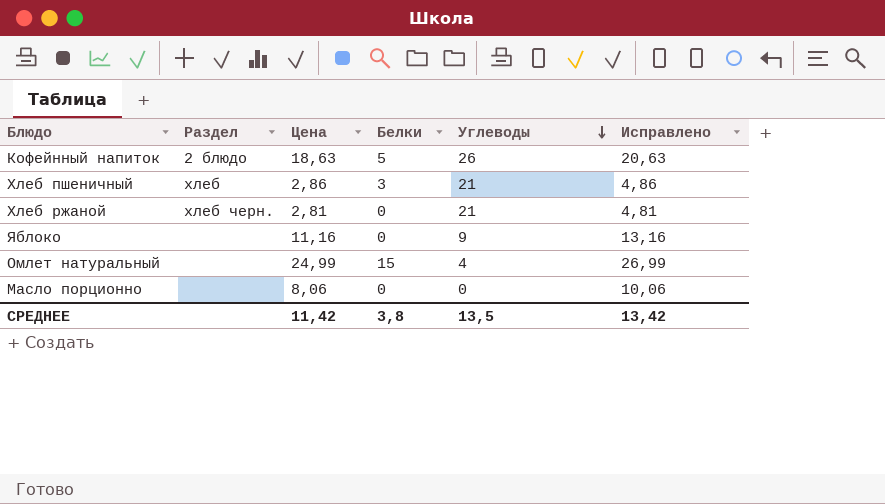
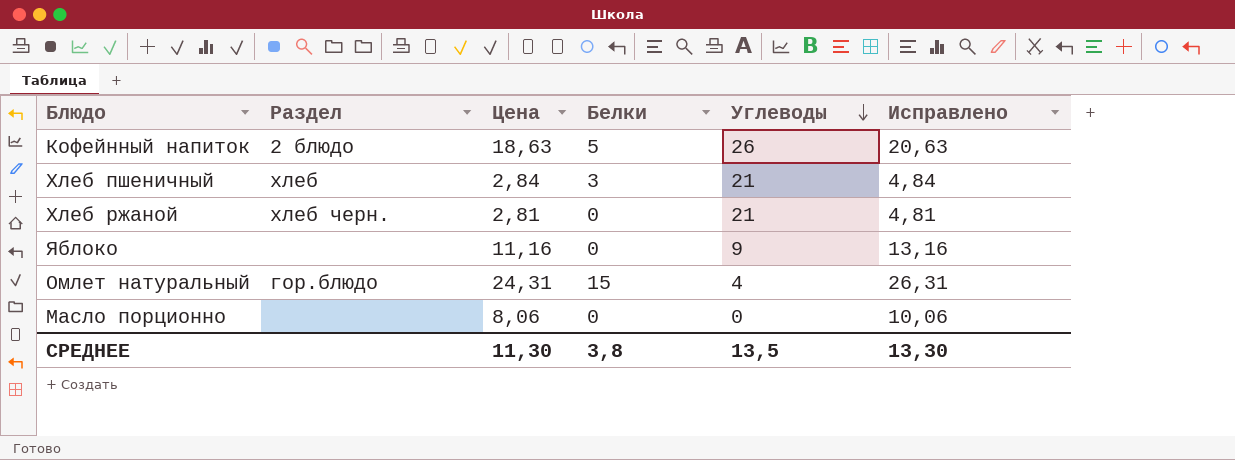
Хлеб пшеничный | Цена: 2,86 -> 2,84
Хлеб пшеничный | Исправлено: 4,86 -> 4,84
Омлет натуральный | Раздел: none -> гор.блюдо
Омлет натуральный | Цена: 24,99 -> 24,31
Омлет натуральный | Исправлено: 26,99 -> 26,31
СРЕДНЕЕ | Цена: 11,42 -> 11,30
СРЕДНЕЕ | Исправлено: 13,42 -> 13,30

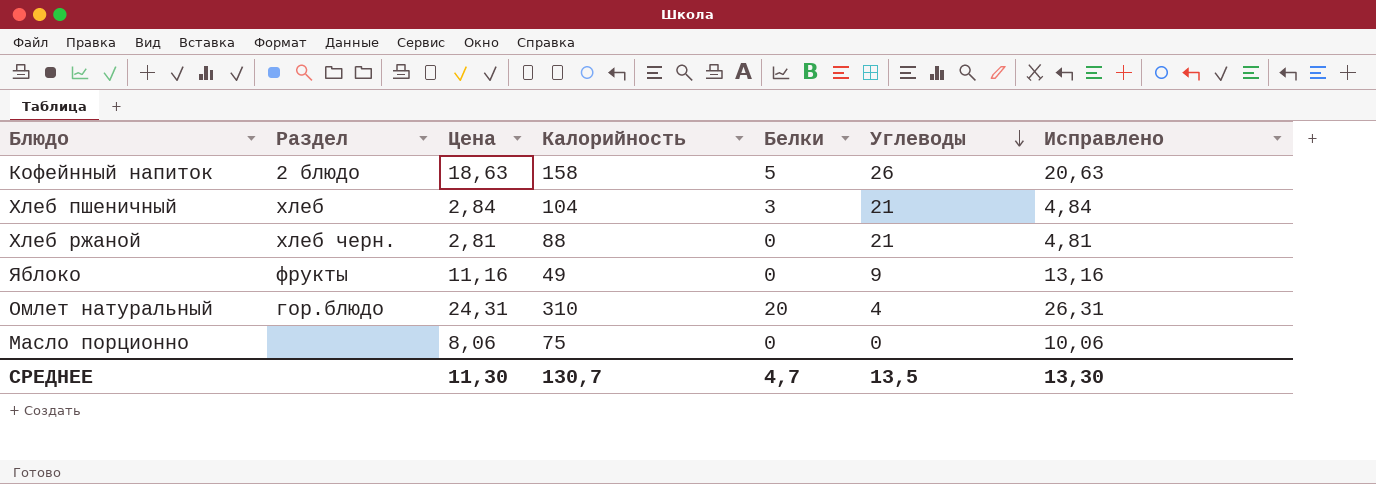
column Калорийность | position: none -> 4
Яблоко | Раздел: none -> фрукты
Омлет натуральный | Белки: 15 -> 20
СРЕДНЕЕ | Белки: 3,8 -> 4,7

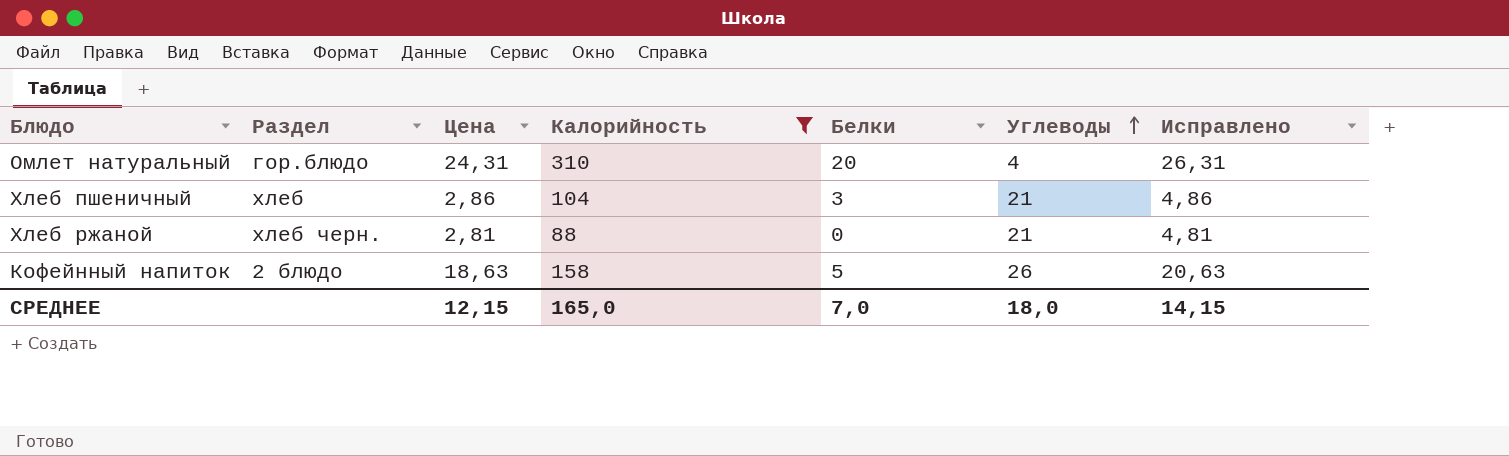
filter: none -> Калорийность >= 88
row order: Углеводы descending -> Углеводы ascending
Хлеб пшеничный | Цена: 2,84 -> 2,86
Хлеб пшеничный | Исправлено: 4,84 -> 4,86
СРЕДНЕЕ | Цена: 11,30 -> 12,15
СРЕДНЕЕ | Калорийность: 130,7 -> 165,0
СРЕДНЕЕ | Белки: 4,7 -> 7,0
СРЕДНЕЕ | Углеводы: 13,5 -> 18,0
СРЕДНЕЕ | Исправлено: 13,30 -> 14,15

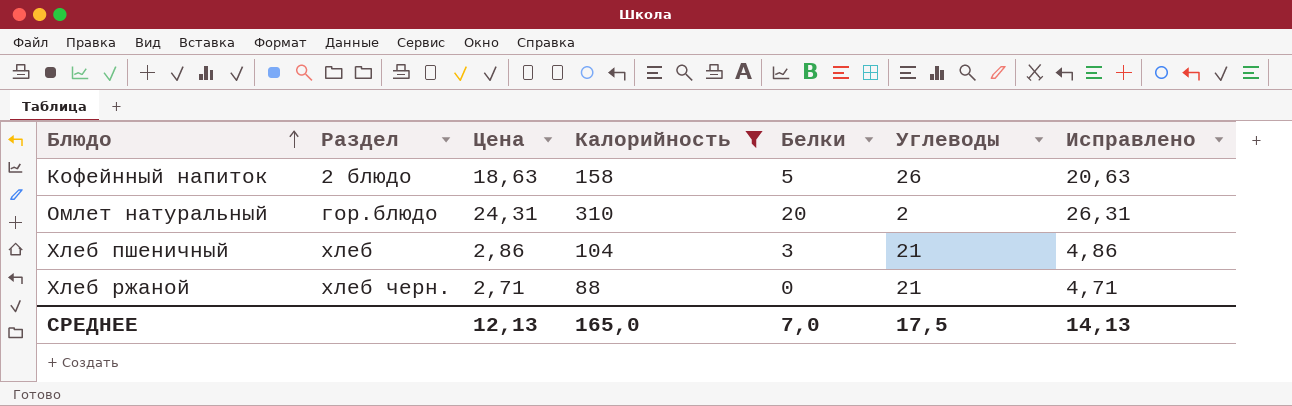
row order: Углеводы ascending -> Блюдо ascending
Омлет натуральный | Углеводы: 4 -> 2
Хлеб ржаной | Цена: 2,81 -> 2,71
Хлеб ржаной | Исправлено: 4,81 -> 4,71
СРЕДНЕЕ | Цена: 12,15 -> 12,13
СРЕДНЕЕ | Углеводы: 18,0 -> 17,5
СРЕДНЕЕ | Исправлено: 14,15 -> 14,13

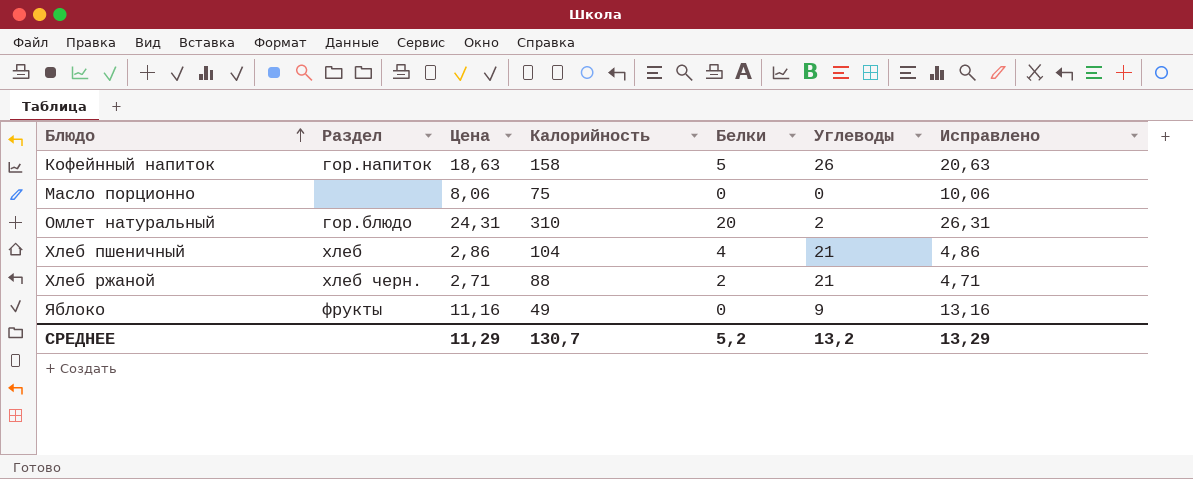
filter: Калорийность >= 88 -> none
Кофейнный напиток | Раздел: 2 блюдо -> гор.напиток
Хлеб пшеничный | Белки: 3 -> 4
Хлеб ржаной | Белки: 0 -> 2
СРЕДНЕЕ | Цена: 12,13 -> 11,29
СРЕДНЕЕ | Калорийность: 165,0 -> 130,7
СРЕДНЕЕ | Белки: 7,0 -> 5,2
СРЕДНЕЕ | Углеводы: 17,5 -> 13,2
СРЕДНЕЕ | Исправлено: 14,13 -> 13,29

